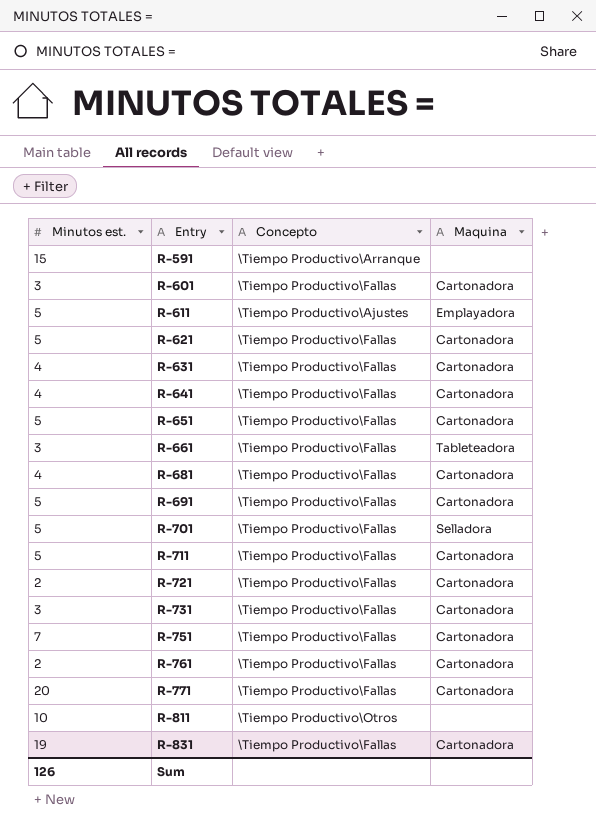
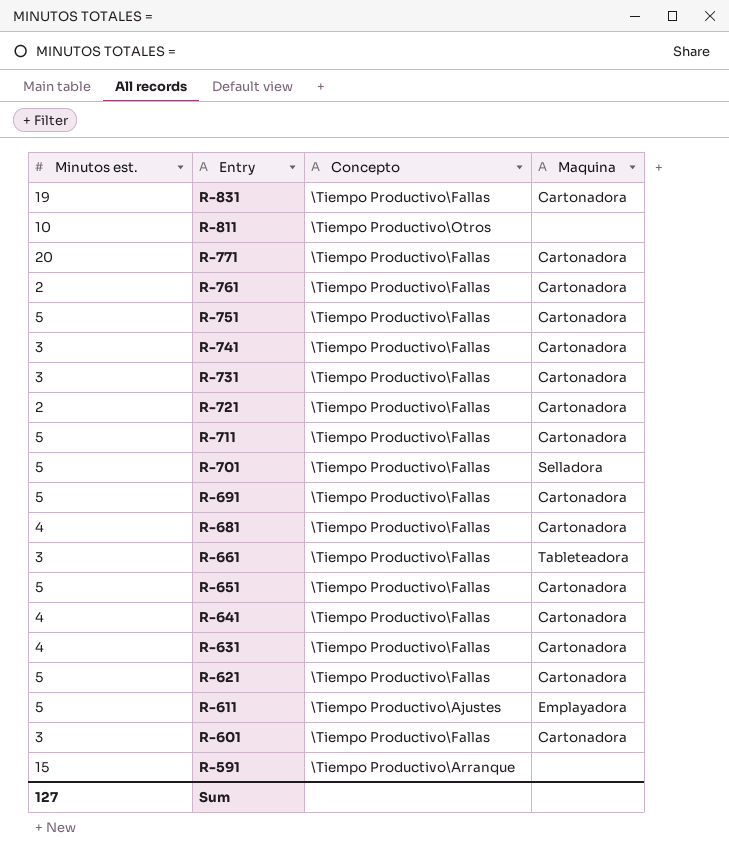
row order: Entry ascending -> Entry descending
R-751 | Minutos est.: 7 -> 5
row R-741: none -> 3 | \Tiempo Productivo\Fallas | Cartonadora
Sum | Minutos est.: 126 -> 127

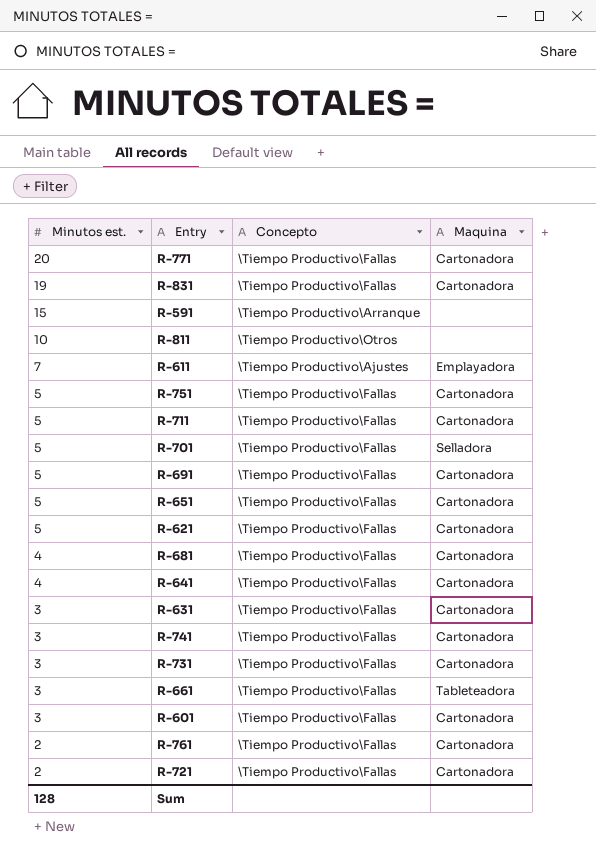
row order: Entry descending -> Minutos est. descending
R-611 | Minutos est.: 5 -> 7
R-631 | Minutos est.: 4 -> 3
Sum | Minutos est.: 127 -> 128

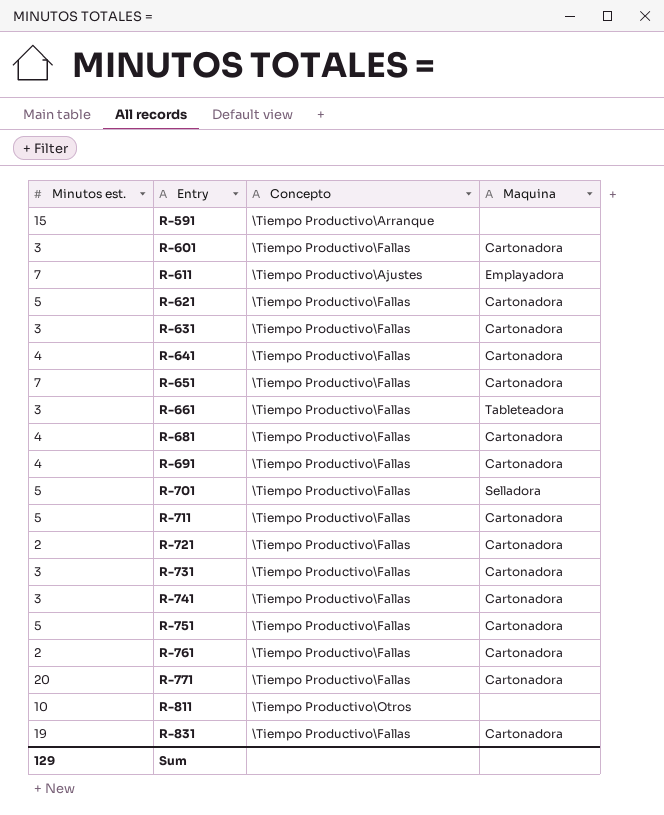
row order: Minutos est. descending -> Entry ascending
R-651 | Minutos est.: 5 -> 7
R-691 | Minutos est.: 5 -> 4
Sum | Minutos est.: 128 -> 129

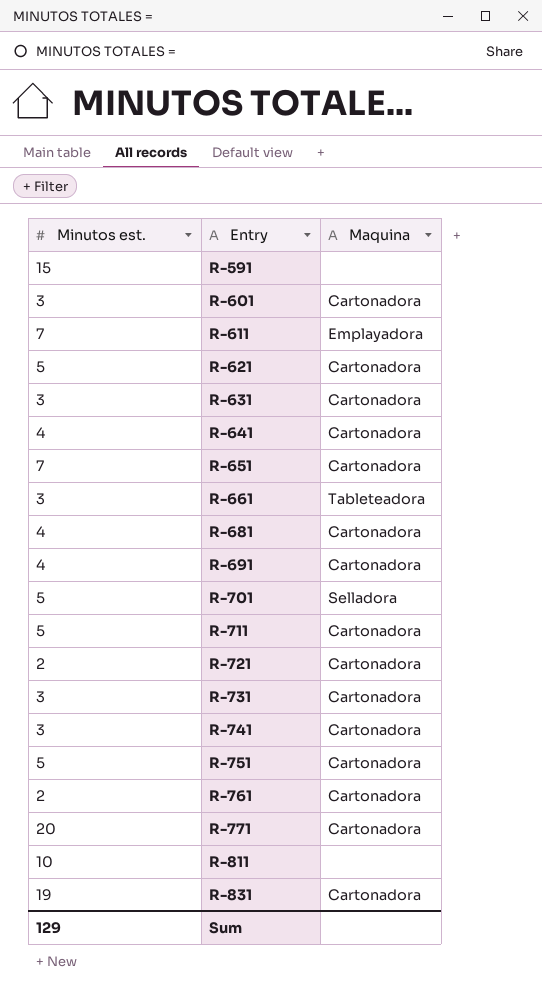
column Concepto | position: 3 -> none

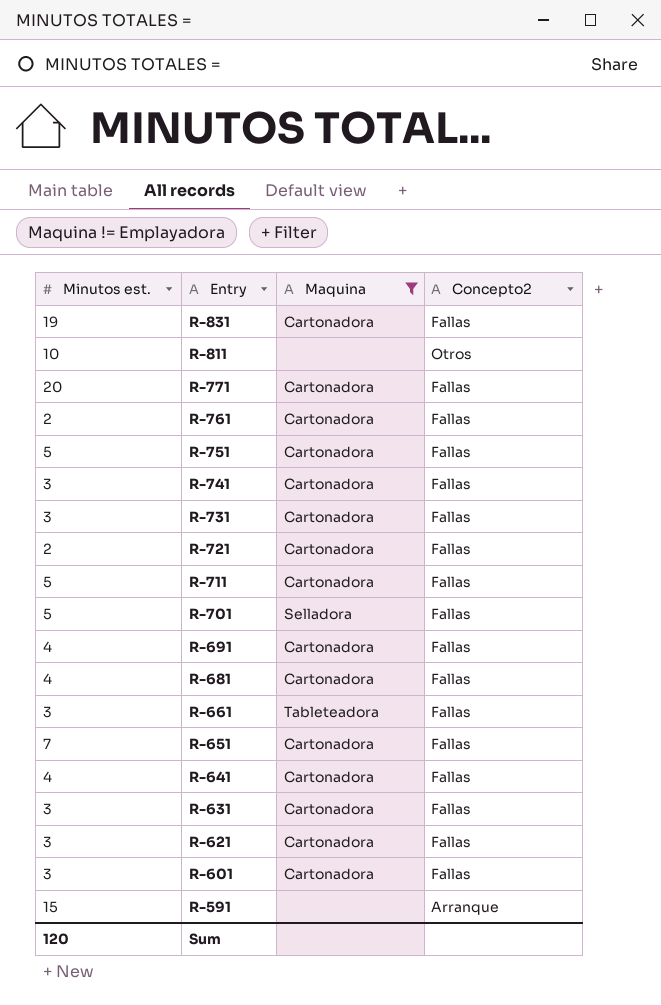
filter: none -> Maquina != Emplayadora
row order: Entry ascending -> Entry descending
column Concepto2 | position: none -> 4
R-621 | Minutos est.: 5 -> 3
Sum | Minutos est.: 129 -> 120

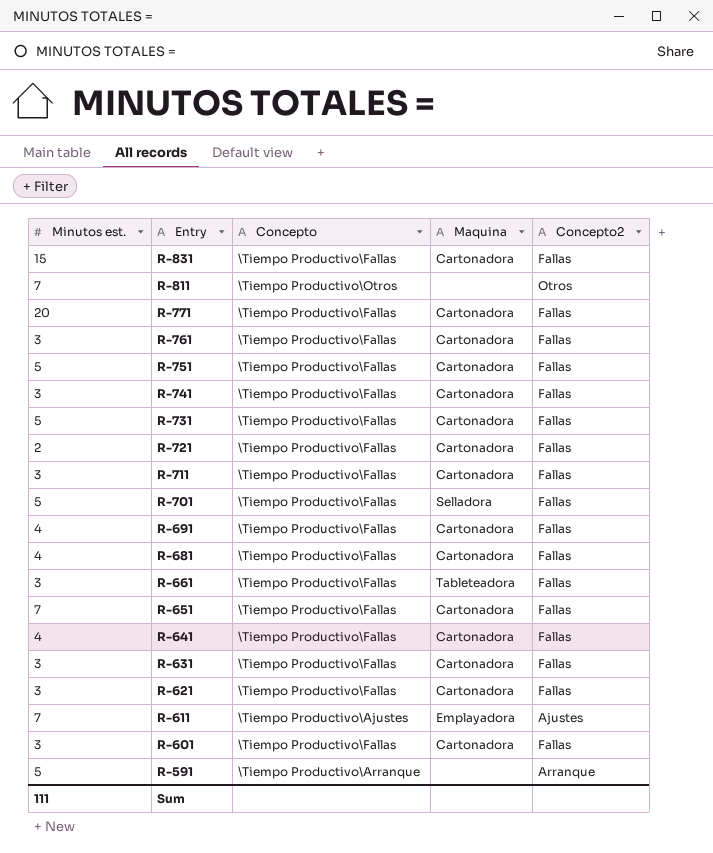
filter: Maquina != Emplayadora -> none
column Concepto | position: none -> 3
R-831 | Minutos est.: 19 -> 15
R-811 | Minutos est.: 10 -> 7
R-761 | Minutos est.: 2 -> 3
R-731 | Minutos est.: 3 -> 5
R-711 | Minutos est.: 5 -> 3
R-591 | Minutos est.: 15 -> 5
Sum | Minutos est.: 120 -> 111

